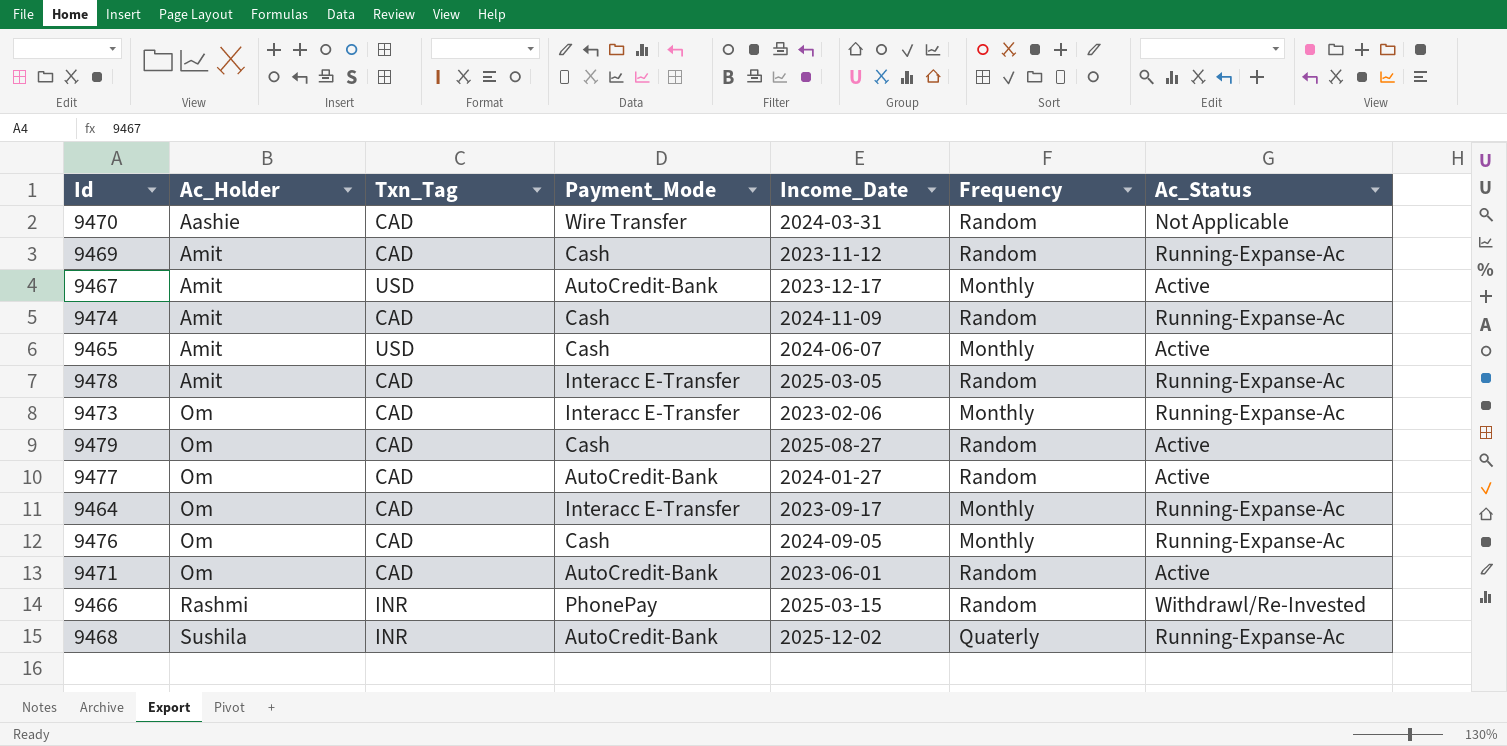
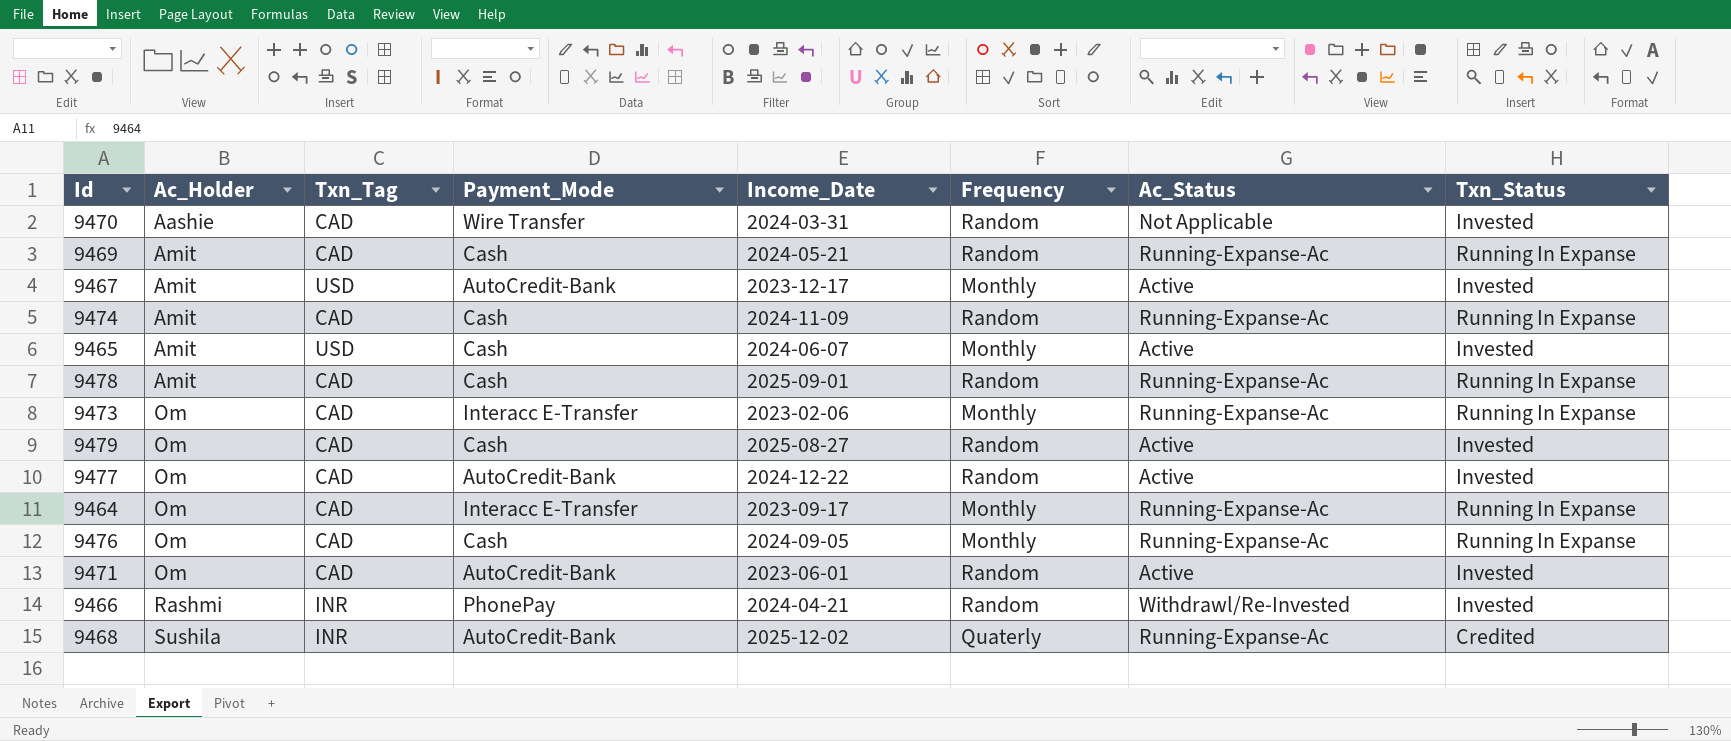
column Txn_Status | position: none -> 8
9469 | Income_Date: 2023-11-12 -> 2024-05-21
9478 | Payment_Mode: Interacc E-Transfer -> Cash
9478 | Income_Date: 2025-03-05 -> 2025-09-01
9477 | Income_Date: 2024-01-27 -> 2024-12-22
9466 | Income_Date: 2025-03-15 -> 2024-04-21

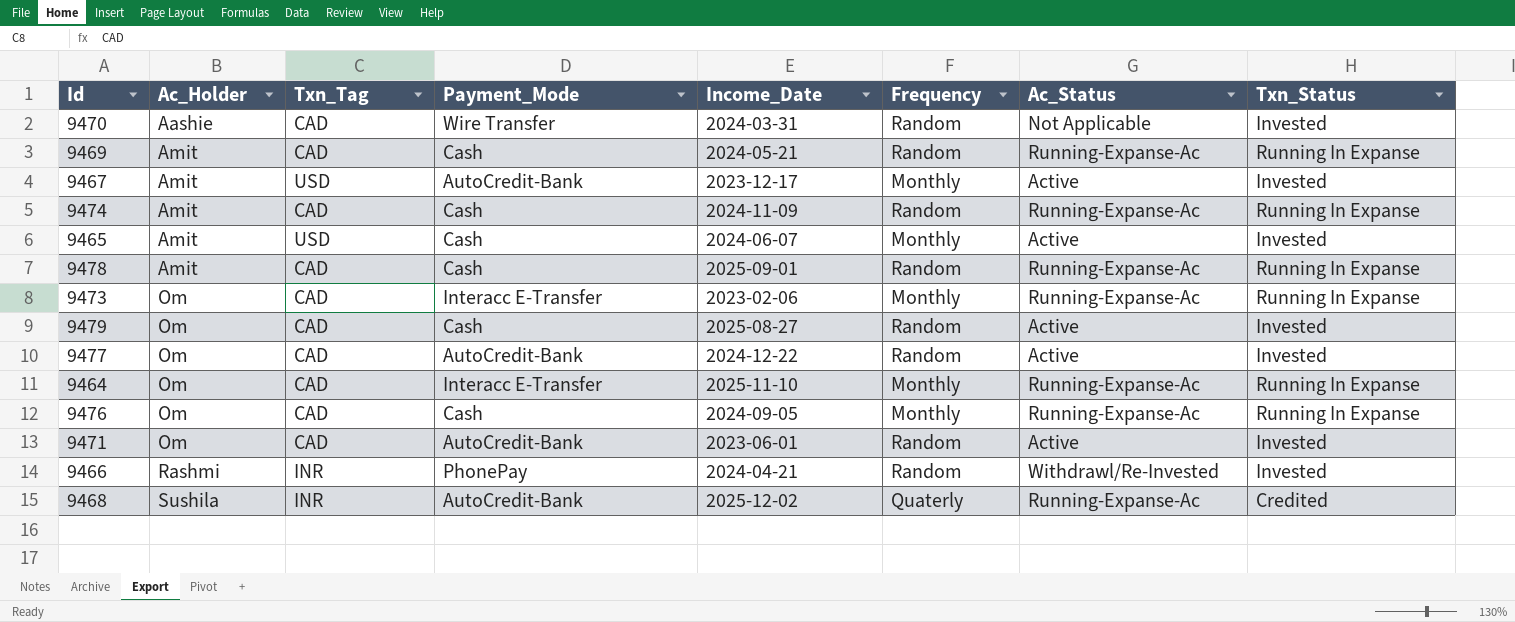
9464 | Income_Date: 2023-09-17 -> 2025-11-10

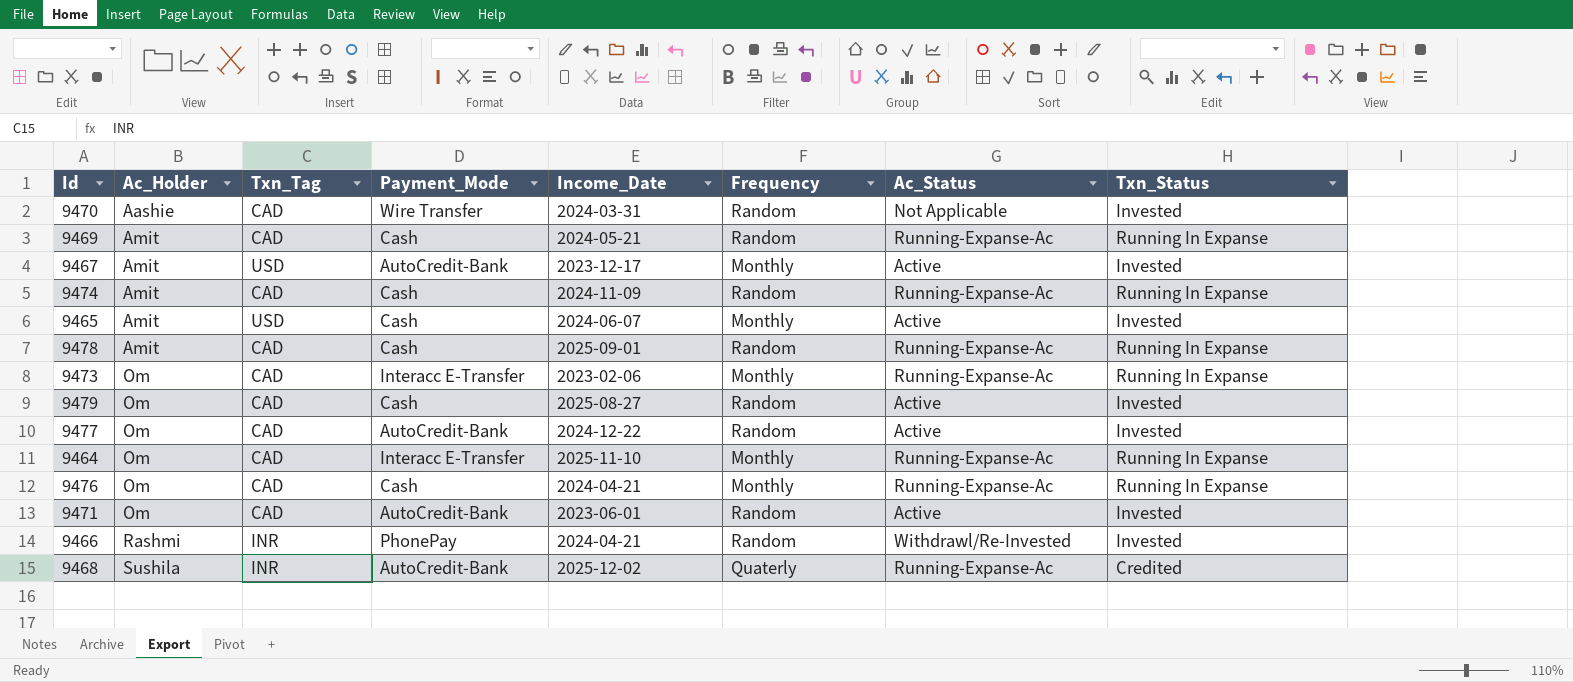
9476 | Income_Date: 2024-09-05 -> 2024-04-21

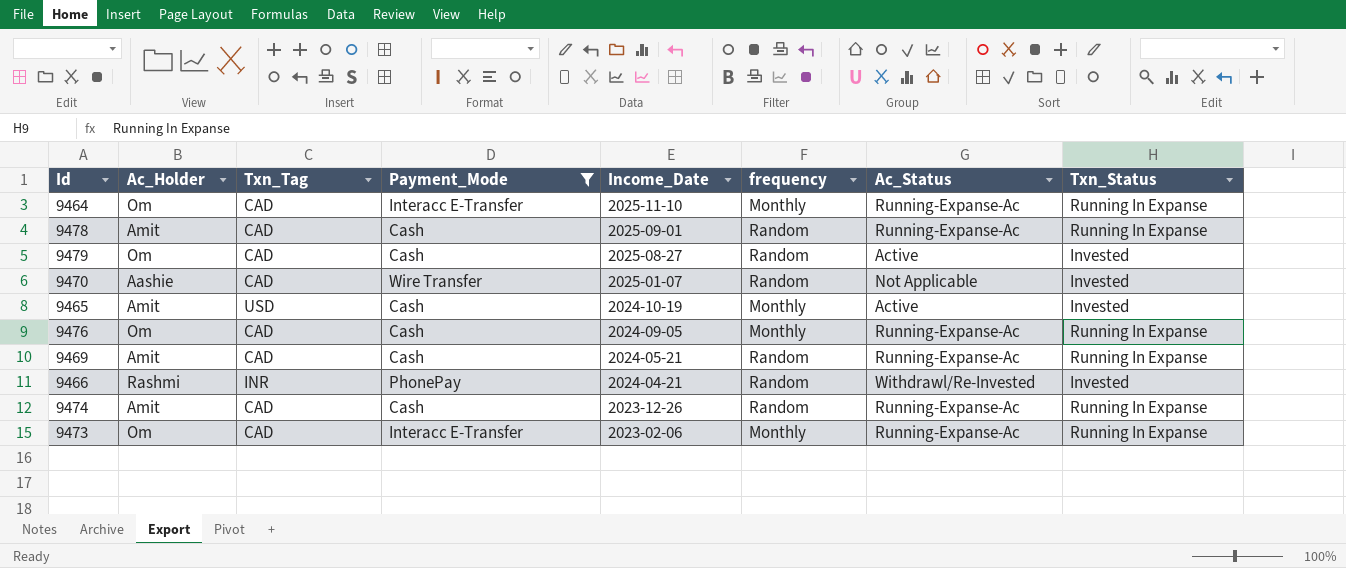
filter: none -> Payment_Mode != AutoCredit-Bank
row order: Ac_Holder ascending -> Income_Date descending
column name: Frequency -> frequency
9470 | Income_Date: 2024-03-31 -> 2025-01-07
9465 | Income_Date: 2024-06-07 -> 2024-10-19
9476 | Income_Date: 2024-04-21 -> 2024-09-05
9474 | Income_Date: 2024-11-09 -> 2023-12-26

